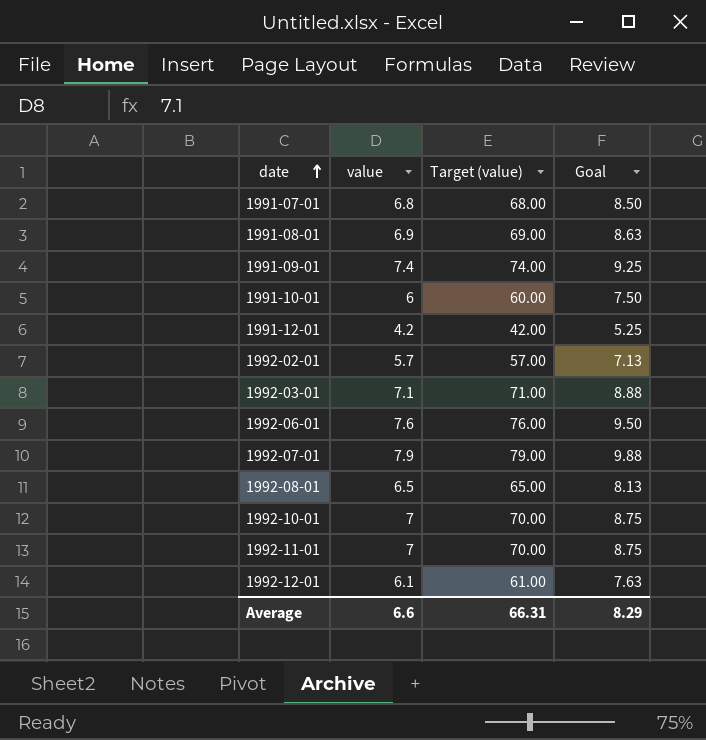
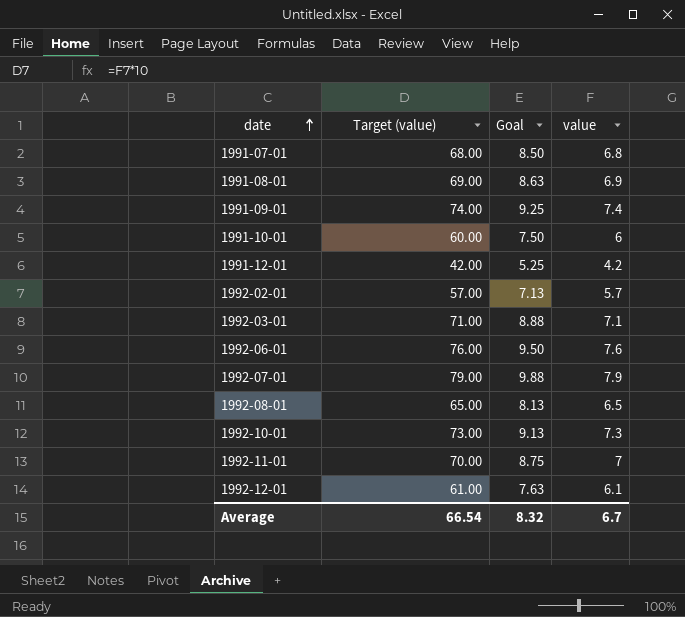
column value | position: 2 -> 4
1992-10-01 | Target (value): 70.00 -> 73.00
1992-10-01 | Goal: 8.75 -> 9.13
1992-10-01 | value: 7 -> 7.3
Average | Target (value): 66.31 -> 66.54
Average | Goal: 8.29 -> 8.32
Average | value: 6.6 -> 6.7

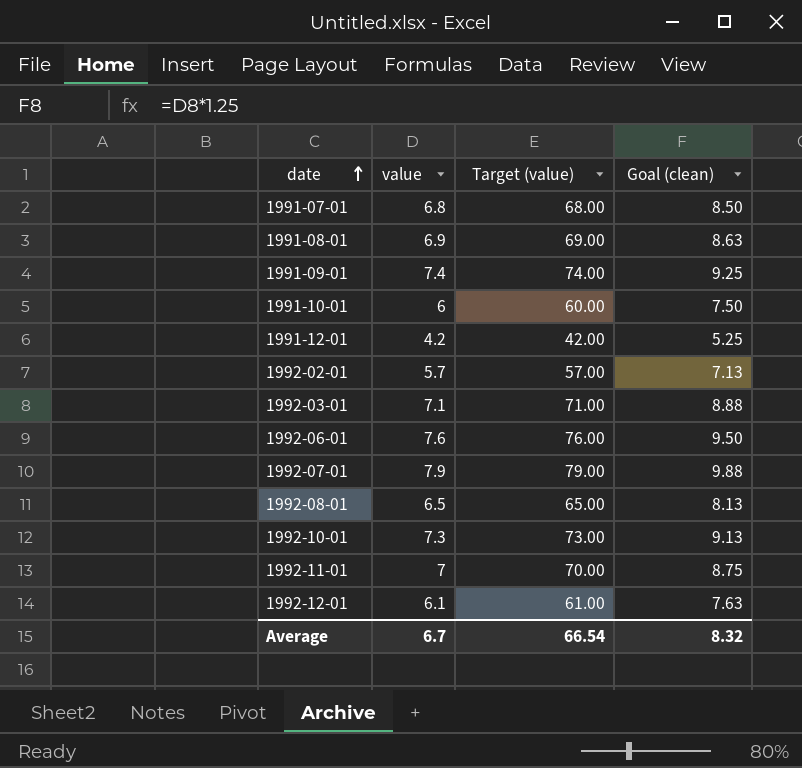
column value | position: 4 -> 2
column name: Goal -> Goal (clean)

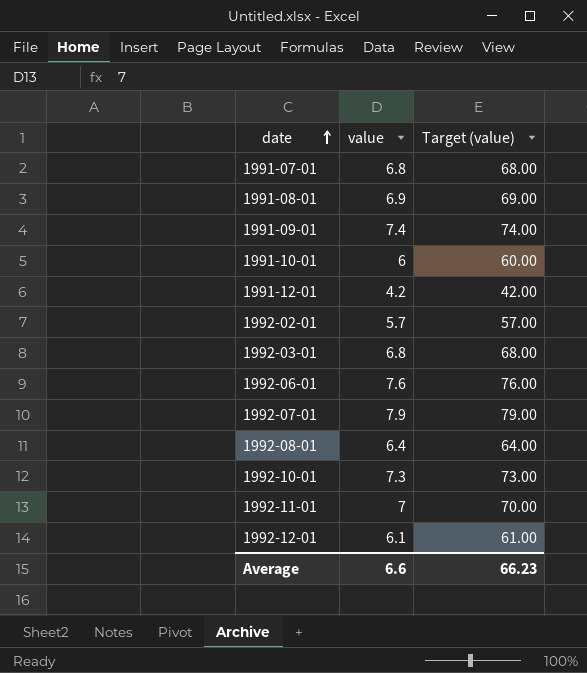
column Goal (clean) | formula: [value] * 1.25 -> none
1992-03-01 | value: 7.1 -> 6.8
1992-03-01 | Target (value): 71.00 -> 68.00
1992-08-01 | value: 6.5 -> 6.4
1992-08-01 | Target (value): 65.00 -> 64.00
Average | value: 6.7 -> 6.6
Average | Target (value): 66.54 -> 66.23

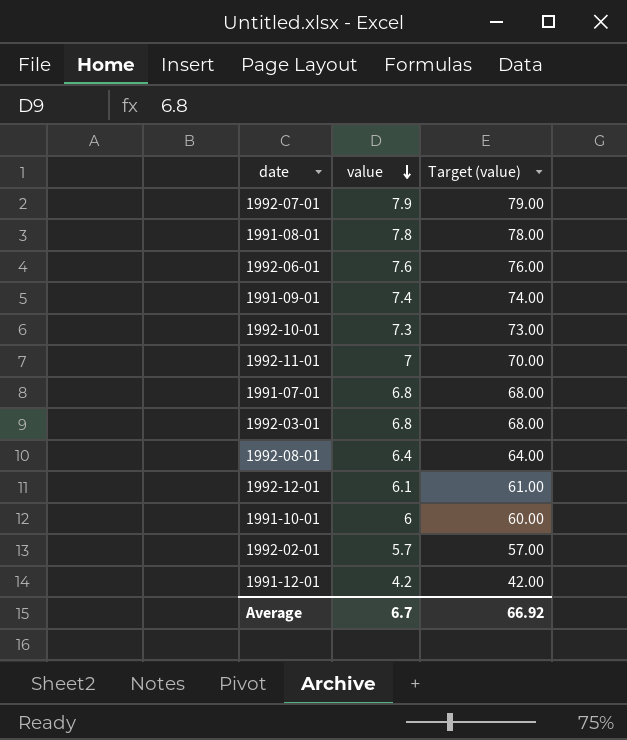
row order: date ascending -> value descending
1991-08-01 | value: 6.9 -> 7.8
1991-08-01 | Target (value): 69.00 -> 78.00
Average | value: 6.6 -> 6.7
Average | Target (value): 66.23 -> 66.92

